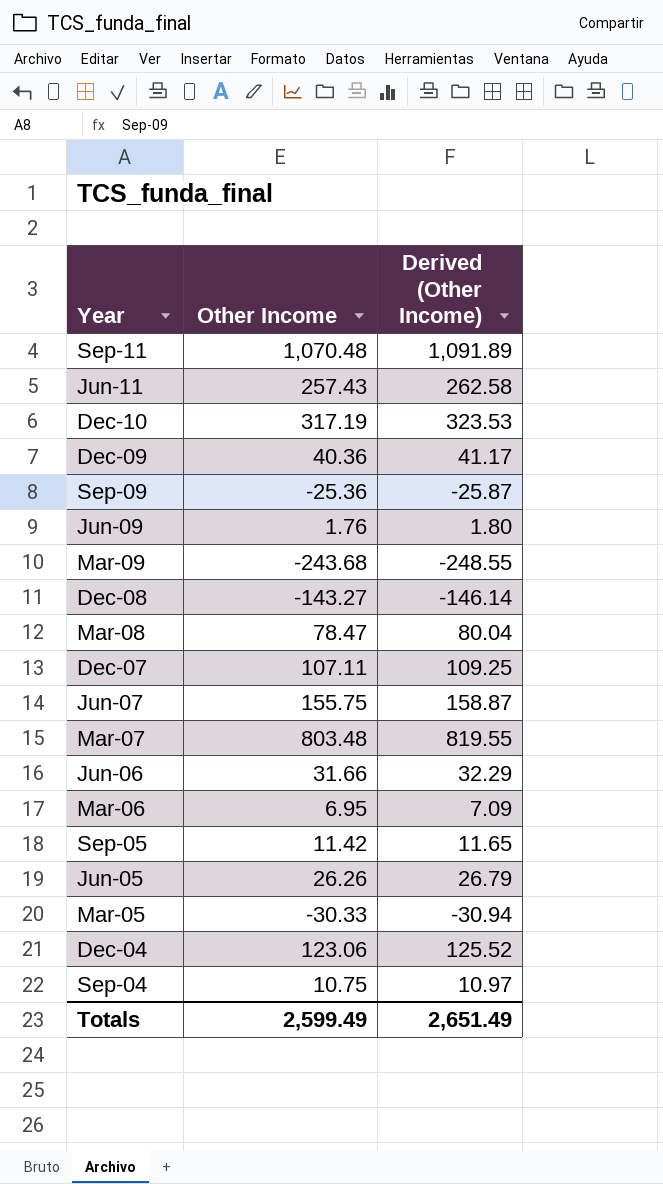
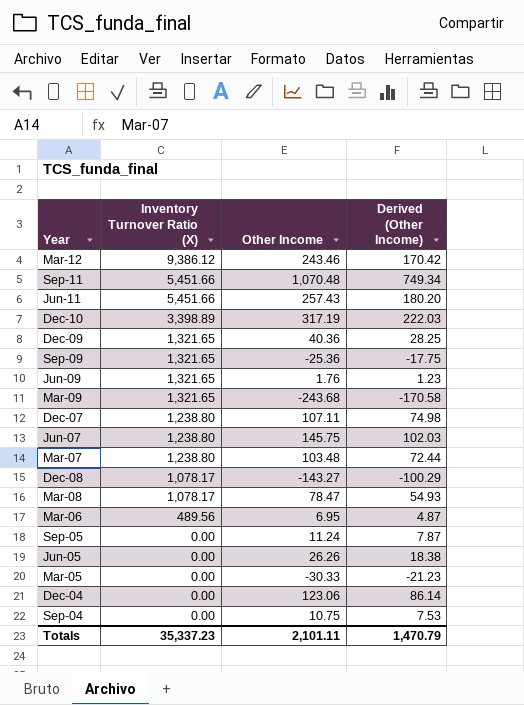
row order: Year descending -> Inventory Turnover Ratio (X) descending
column Inventory Turnover Ratio (X) | position: none -> 2
column Derived (Other Income) | formula: [Other Income] * 1.02 -> [Other Income] * 0.7
row Jun-06: 31.66 | 32.29 -> none
row Mar-12: none -> 9,386.12 | 243.46 | 170.42
Jun-07 | Other Income: 155.75 -> 145.75
Mar-07 | Other Income: 803.48 -> 103.48
Sep-05 | Other Income: 11.42 -> 11.24
Totals | Other Income: 2,599.49 -> 2,101.11
Totals | Derived (Other Income): 2,651.49 -> 1,470.79

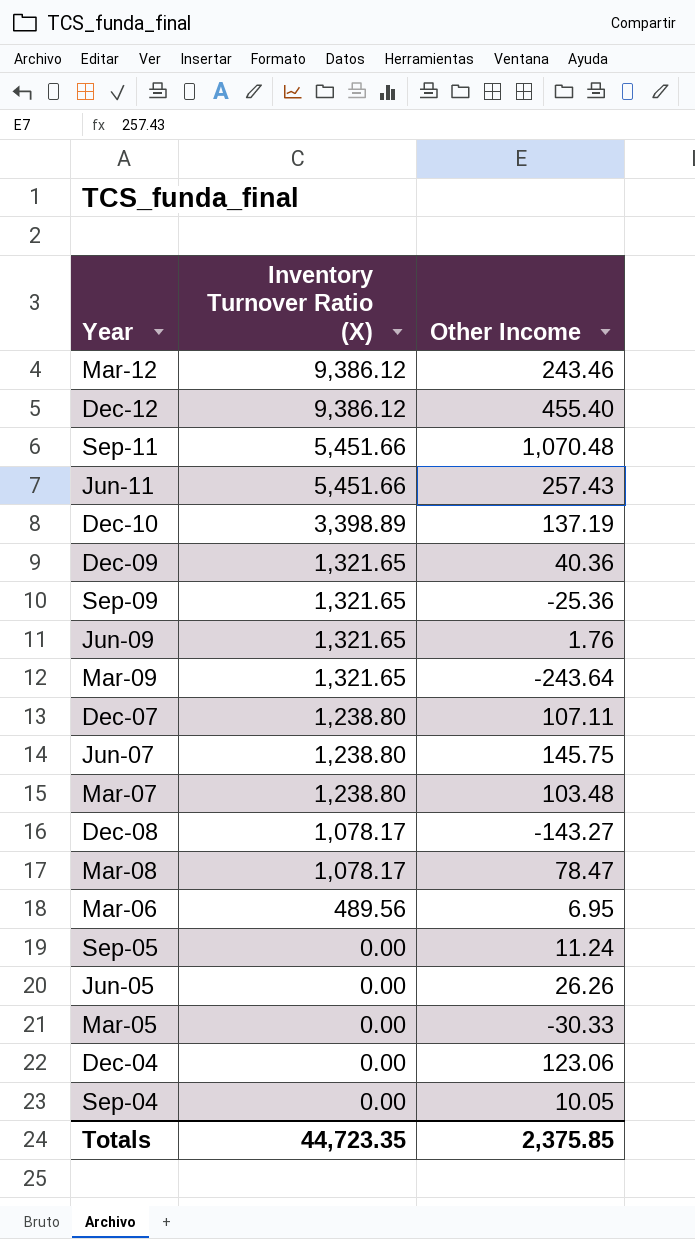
column Derived (Other Income) | formula: [Other Income] * 0.7 -> none
row Dec-12: none -> 9,386.12 | 455.40
Dec-10 | Other Income: 317.19 -> 137.19
Mar-09 | Other Income: -243.68 -> -243.64
Sep-04 | Other Income: 10.75 -> 10.05
Totals | Inventory Turnover Ratio (X): 35,337.23 -> 44,723.35
Totals | Other Income: 2,101.11 -> 2,375.85

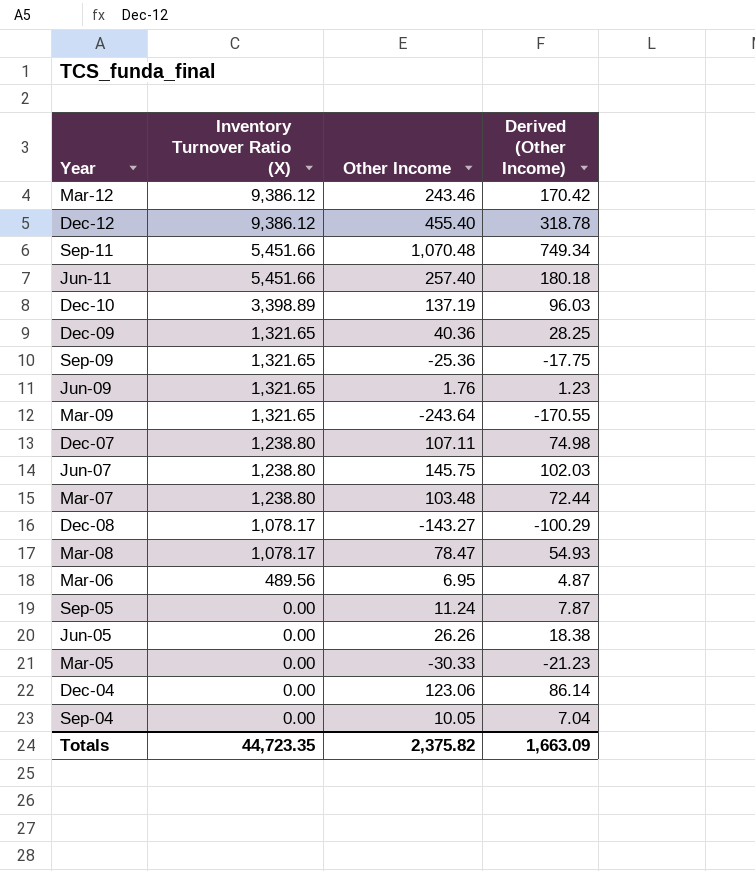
column Derived (Other Income) | formula: none -> [Other Income] * 0.7
Jun-11 | Other Income: 257.43 -> 257.40
Totals | Other Income: 2,375.85 -> 2,375.82

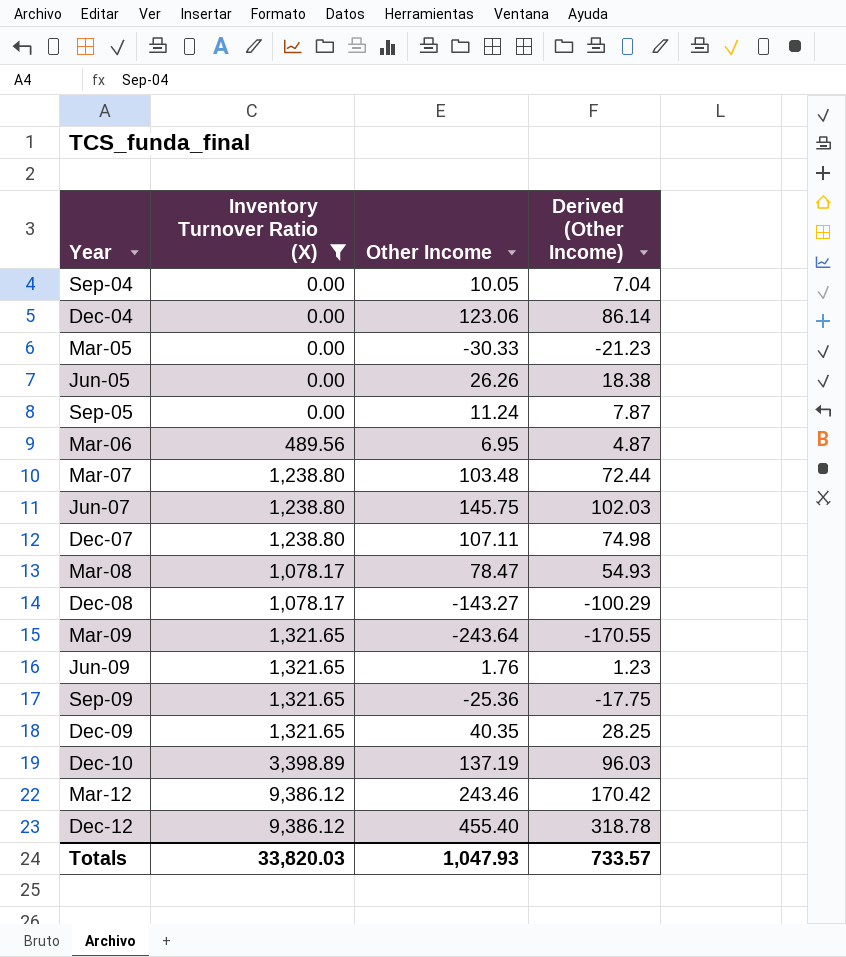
filter: none -> Inventory Turnover Ratio (X) != 5,451.66
row order: Inventory Turnover Ratio (X) descending -> Year ascending
Dec-09 | Other Income: 40.36 -> 40.35
Totals | Inventory Turnover Ratio (X): 44,723.35 -> 33,820.03
Totals | Other Income: 2,375.82 -> 1,047.93
Totals | Derived (Other Income): 1,663.09 -> 733.57

